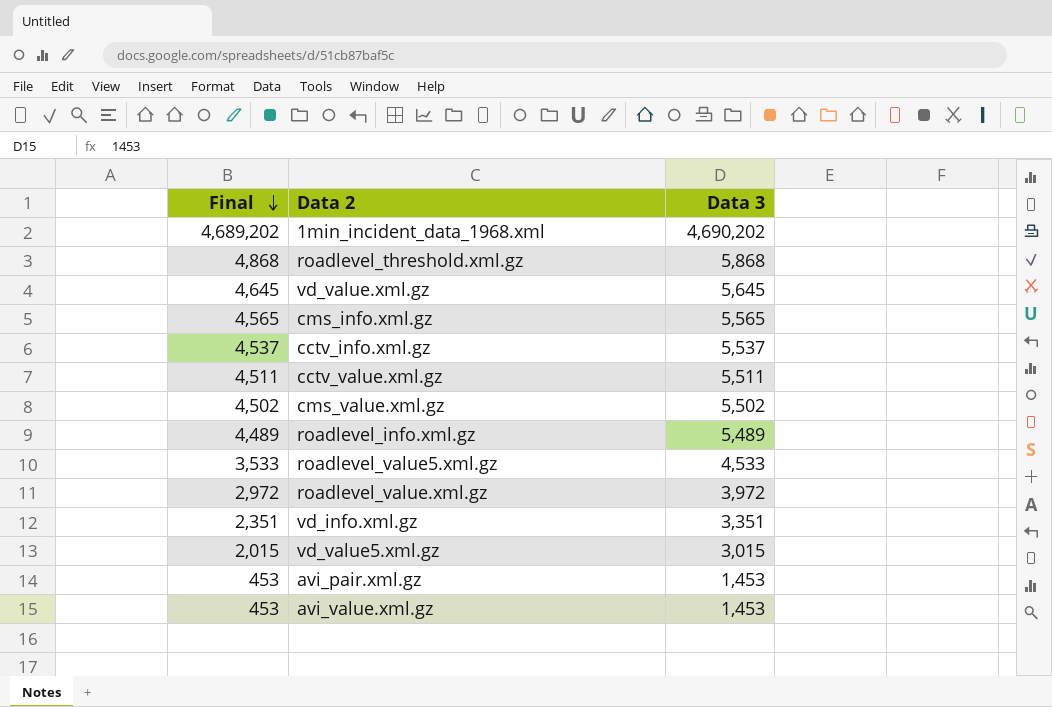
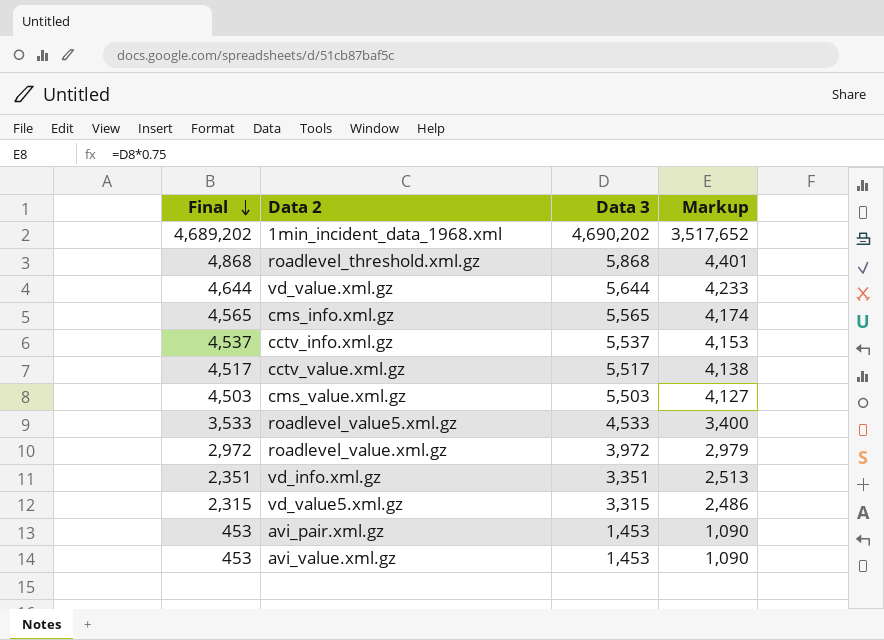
column Markup | formula: none -> [Data 3] * 0.75
row roadlevel_info.xml.gz: 4,489 | 5,489 -> none
vd_value.xml.gz | Final: 4,645 -> 4,644
vd_value.xml.gz | Data 3: 5,645 -> 5,644
cctv_value.xml.gz | Final: 4,511 -> 4,517
cctv_value.xml.gz | Data 3: 5,511 -> 5,517
cms_value.xml.gz | Final: 4,502 -> 4,503
cms_value.xml.gz | Data 3: 5,502 -> 5,503
vd_value5.xml.gz | Final: 2,015 -> 2,315
vd_value5.xml.gz | Data 3: 3,015 -> 3,315

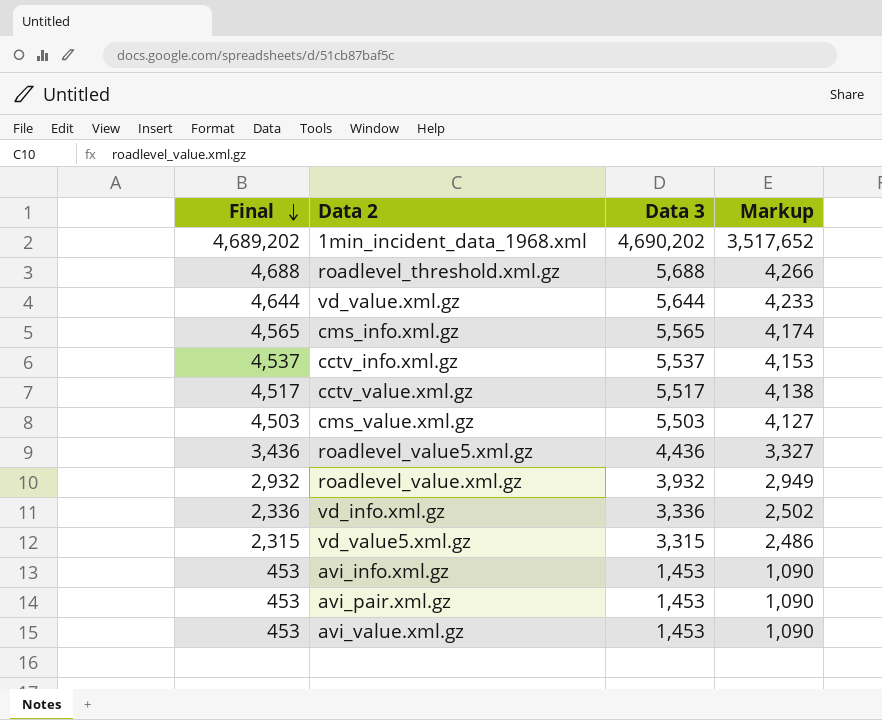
roadlevel_threshold.xml.gz | Final: 4,868 -> 4,688
roadlevel_threshold.xml.gz | Data 3: 5,868 -> 5,688
roadlevel_threshold.xml.gz | Markup: 4,401 -> 4,266
roadlevel_value5.xml.gz | Final: 3,533 -> 3,436
roadlevel_value5.xml.gz | Data 3: 4,533 -> 4,436
roadlevel_value5.xml.gz | Markup: 3,400 -> 3,327
roadlevel_value.xml.gz | Final: 2,972 -> 2,932
roadlevel_value.xml.gz | Data 3: 3,972 -> 3,932
roadlevel_value.xml.gz | Markup: 2,979 -> 2,949
vd_info.xml.gz | Final: 2,351 -> 2,336
vd_info.xml.gz | Data 3: 3,351 -> 3,336
vd_info.xml.gz | Markup: 2,513 -> 2,502
row avi_info.xml.gz: none -> 453 | 1,453 | 1,090

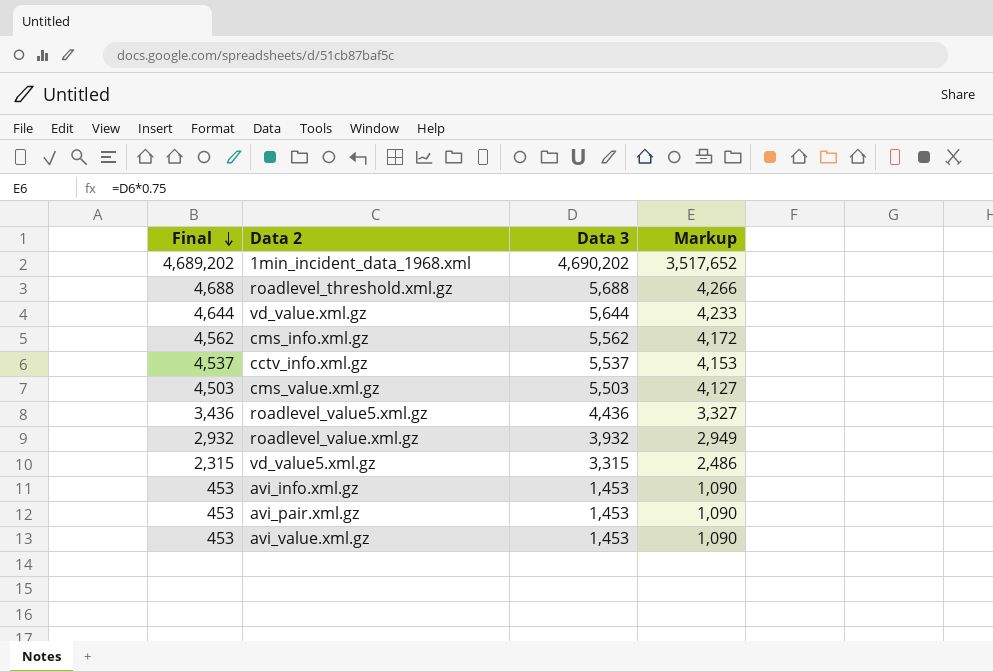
row cctv_value.xml.gz: 4,517 | 5,517 | 4,138 -> none
row vd_info.xml.gz: 2,336 | 3,336 | 2,502 -> none
cms_info.xml.gz | Final: 4,565 -> 4,562
cms_info.xml.gz | Data 3: 5,565 -> 5,562
cms_info.xml.gz | Markup: 4,174 -> 4,172

